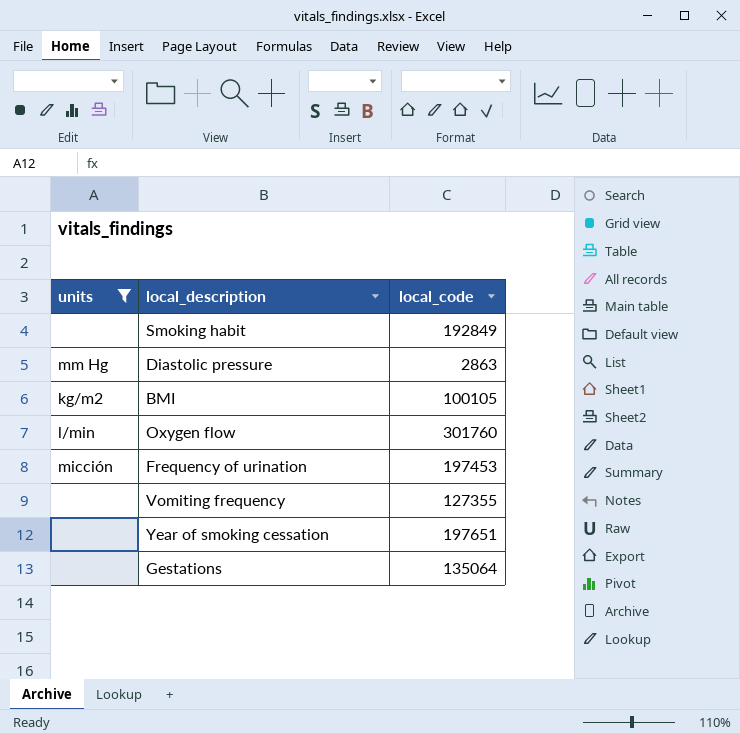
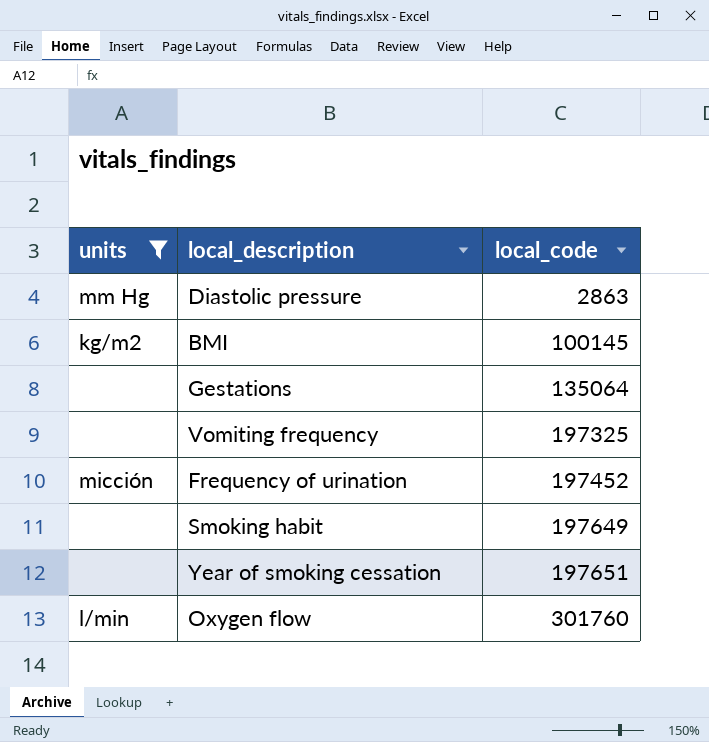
row order: none -> local_code ascending
BMI | local_code: 100105 -> 100145
Vomiting frequency | local_code: 127355 -> 197325
Frequency of urination | local_code: 197453 -> 197452
Smoking habit | local_code: 192849 -> 197649

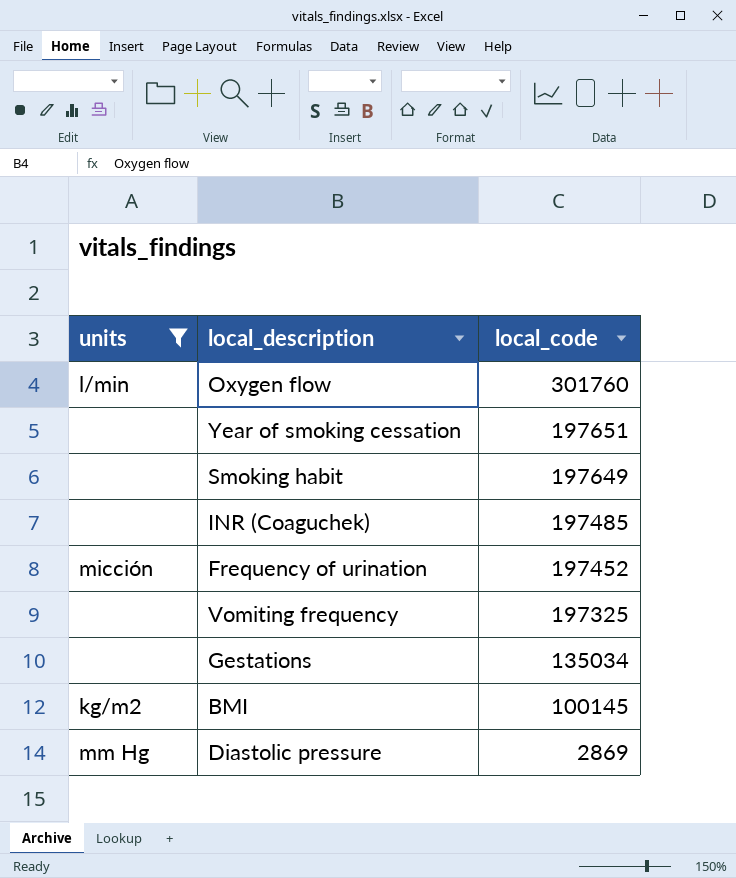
row order: local_code ascending -> local_code descending
row INR (Coaguchek): none -> none | 197485
Gestations | local_code: 135064 -> 135034
Diastolic pressure | local_code: 2863 -> 2869

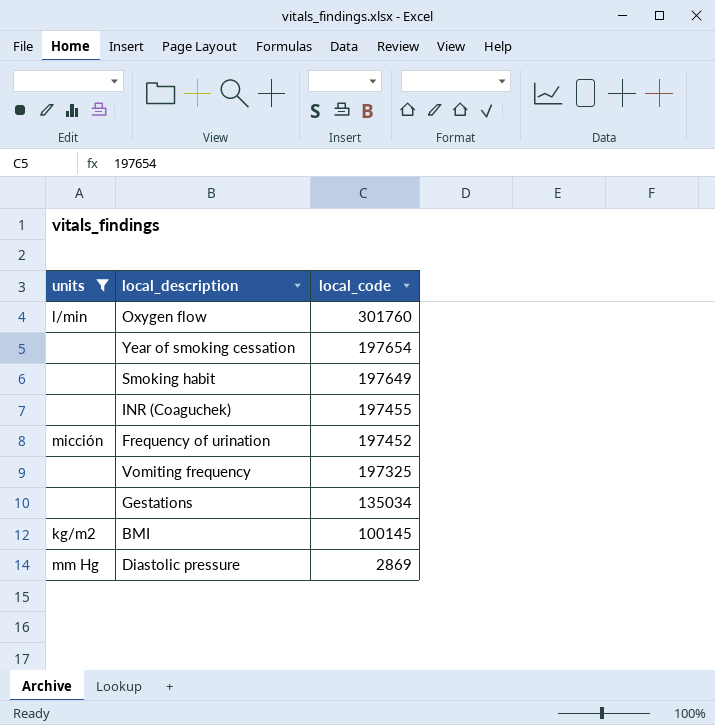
Year of smoking cessation | local_code: 197651 -> 197654
INR (Coaguchek) | local_code: 197485 -> 197455

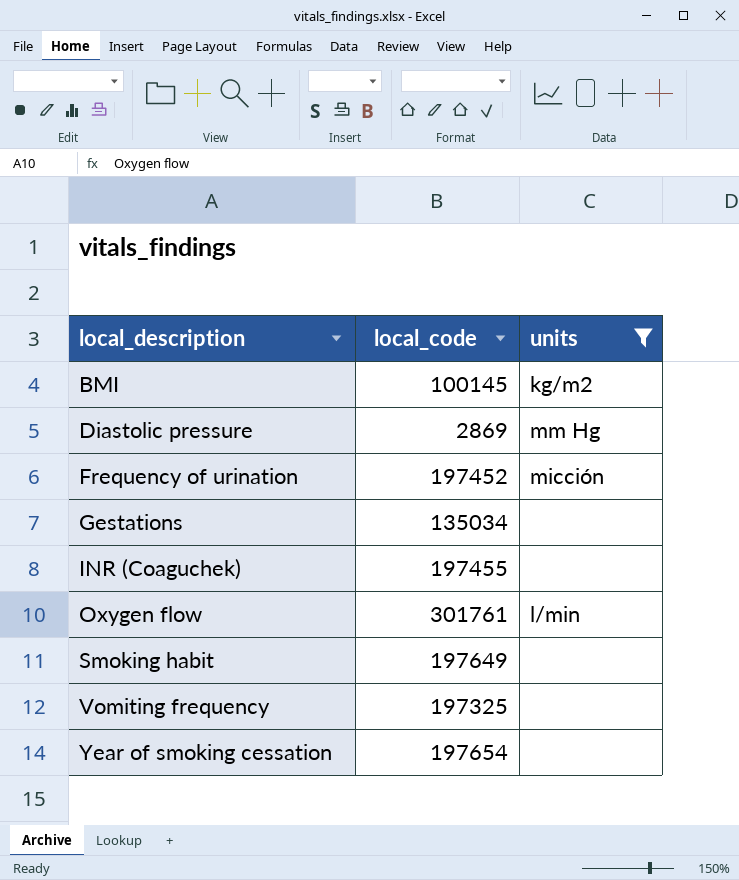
row order: local_code descending -> local_description ascending
column units | position: 1 -> 3
Oxygen flow | local_code: 301760 -> 301761

